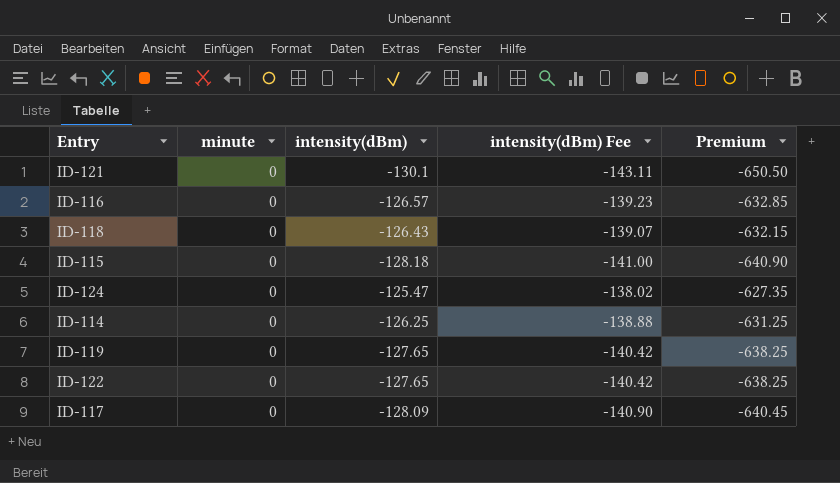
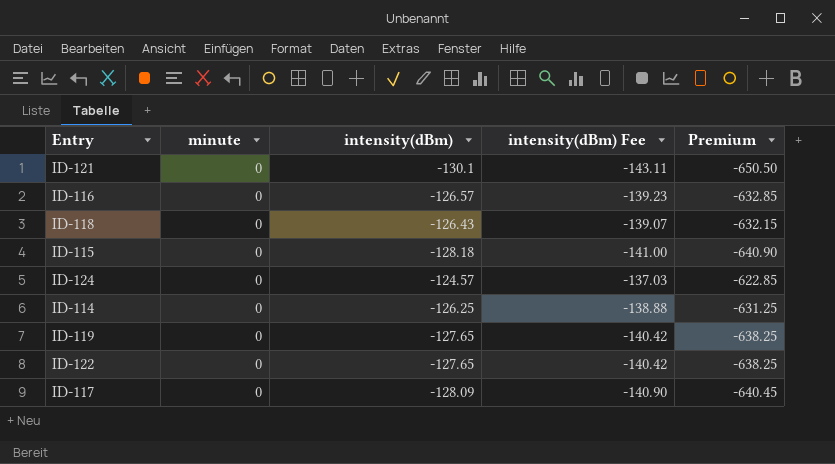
ID-124 | intensity(dBm): -125.47 -> -124.57
ID-124 | intensity(dBm) Fee: -138.02 -> -137.03
ID-124 | Premium: -627.35 -> -622.85

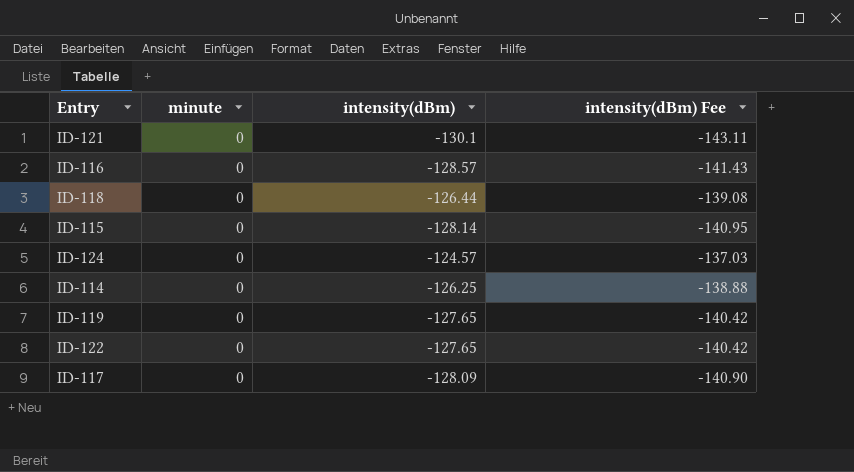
column Premium | formula: [intensity(dBm)] * 5 -> none
ID-116 | intensity(dBm): -126.57 -> -128.57
ID-116 | intensity(dBm) Fee: -139.23 -> -141.43
ID-118 | intensity(dBm): -126.43 -> -126.44
ID-118 | intensity(dBm) Fee: -139.07 -> -139.08
ID-115 | intensity(dBm): -128.18 -> -128.14
ID-115 | intensity(dBm) Fee: -141.00 -> -140.95

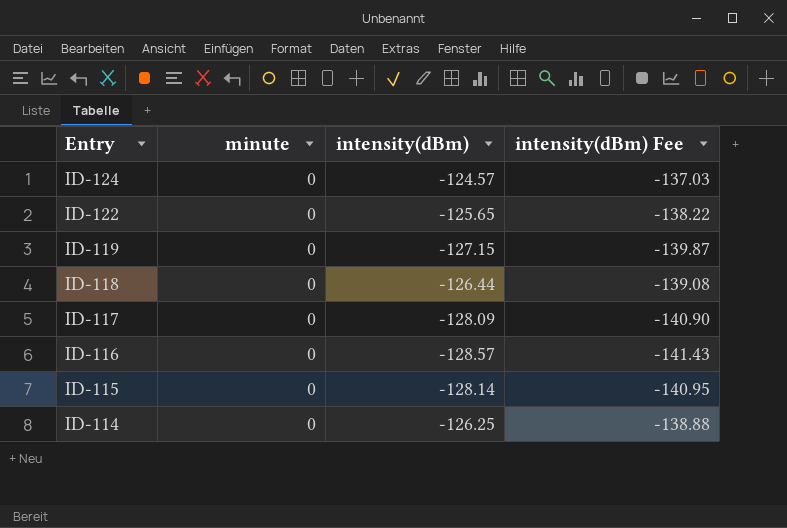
row order: none -> Entry descending
row ID-121: 0 | -130.1 | -143.11 -> none
ID-122 | intensity(dBm): -127.65 -> -125.65
ID-122 | intensity(dBm) Fee: -140.42 -> -138.22
ID-119 | intensity(dBm): -127.65 -> -127.15
ID-119 | intensity(dBm) Fee: -140.42 -> -139.87

